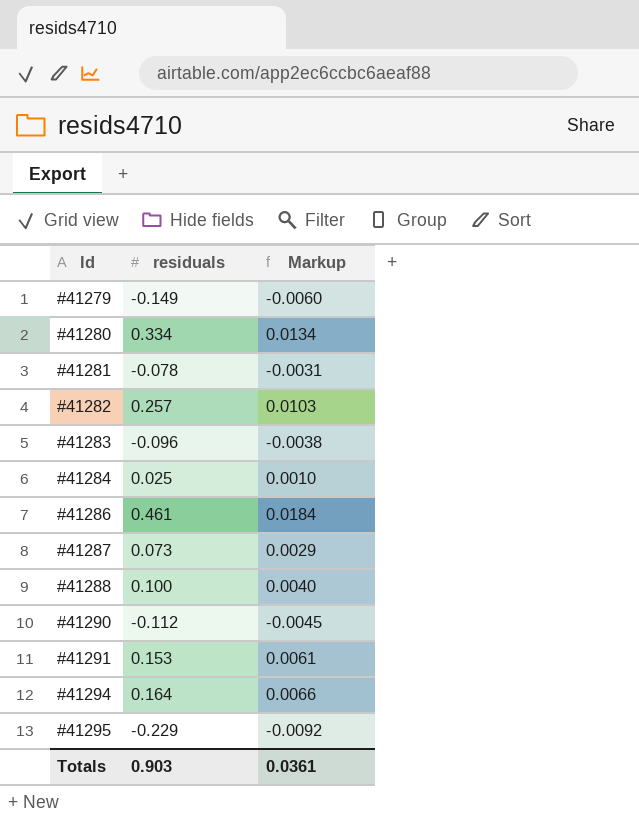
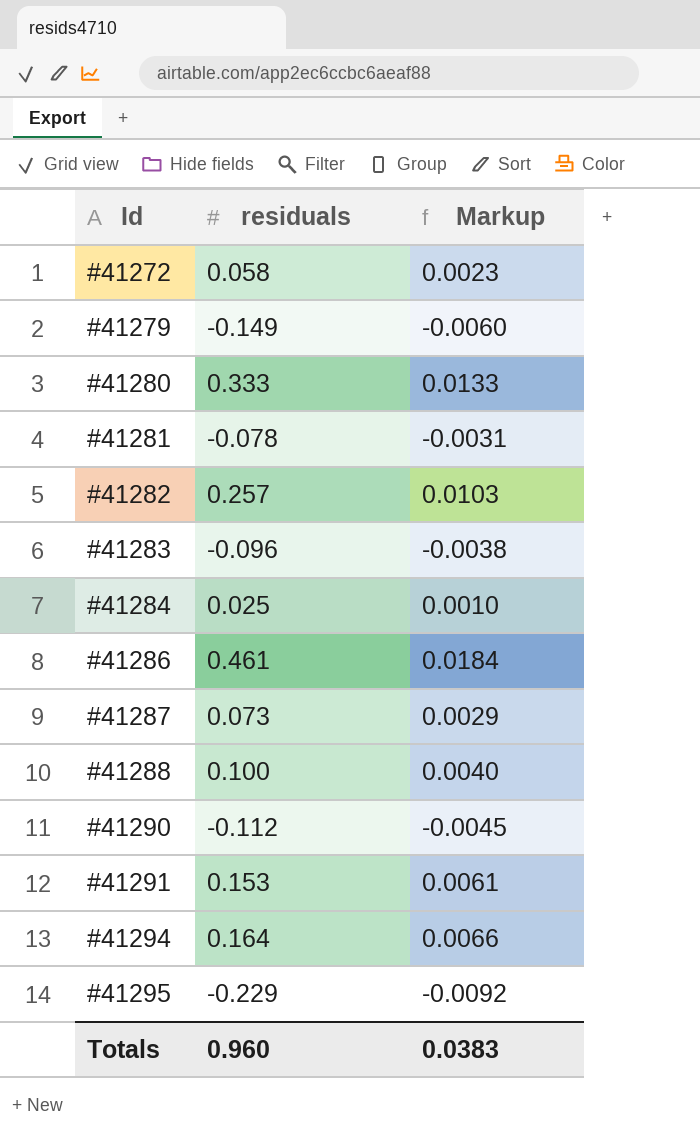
row #41272: none -> 0.058 | 0.0023
#41280 | residuals: 0.334 -> 0.333
#41280 | Markup: 0.0134 -> 0.0133
Totals | residuals: 0.903 -> 0.960
Totals | Markup: 0.0361 -> 0.0383

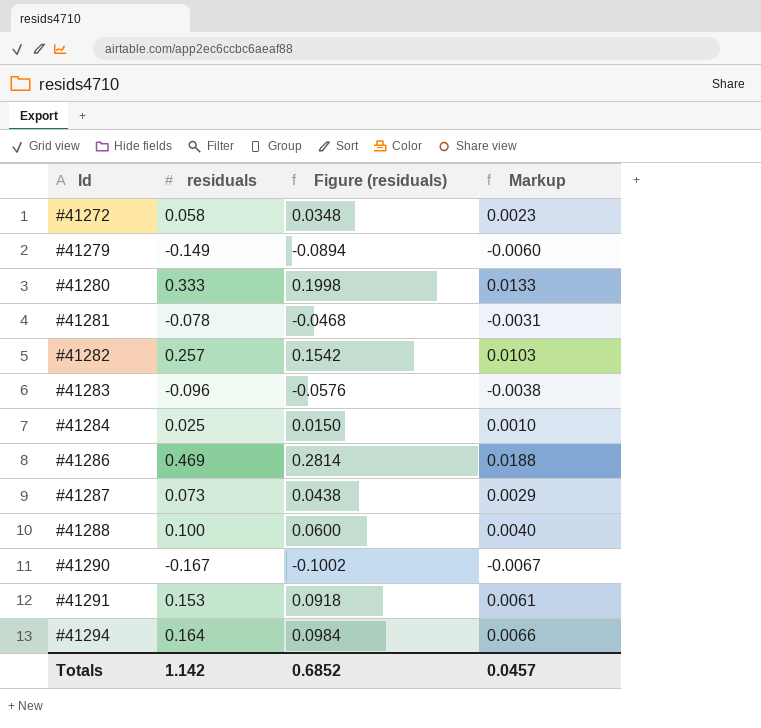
column Figure (residuals) | formula: none -> [residuals] * 0.6
row #41295: -0.229 | -0.0092 -> none
#41286 | residuals: 0.461 -> 0.469
#41286 | Markup: 0.0184 -> 0.0188
#41290 | residuals: -0.112 -> -0.167
#41290 | Markup: -0.0045 -> -0.0067
Totals | residuals: 0.960 -> 1.142
Totals | Markup: 0.0383 -> 0.0457

